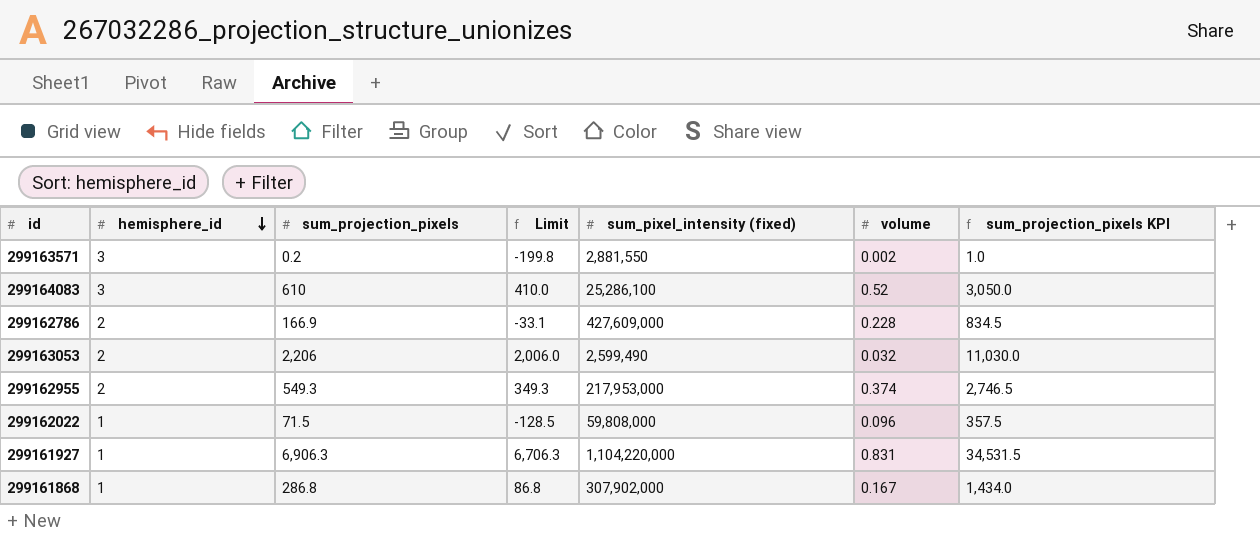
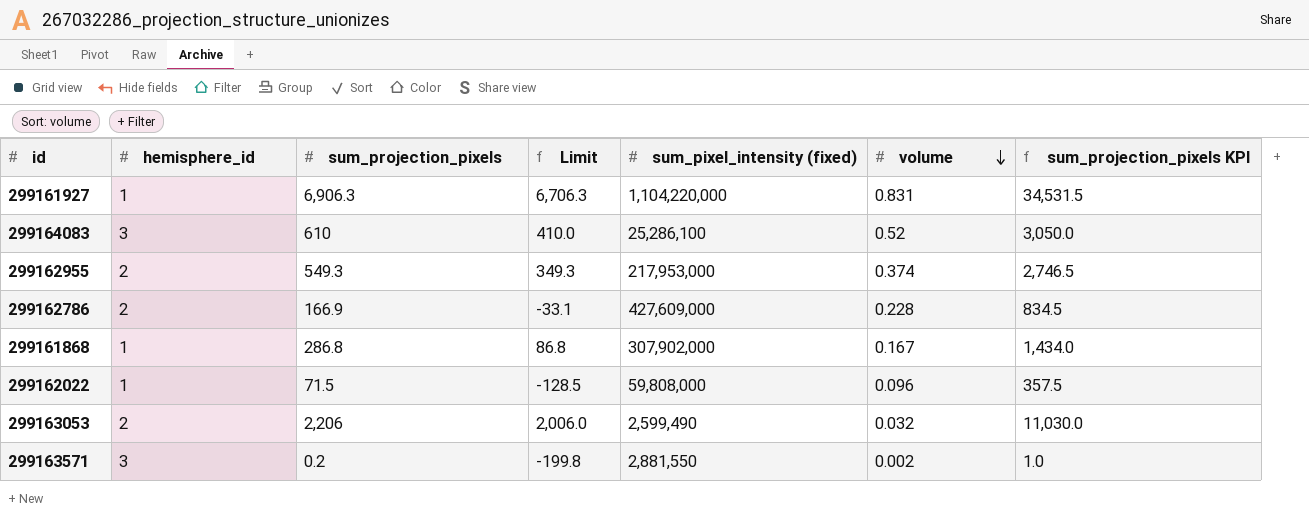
row order: hemisphere_id descending -> volume descending

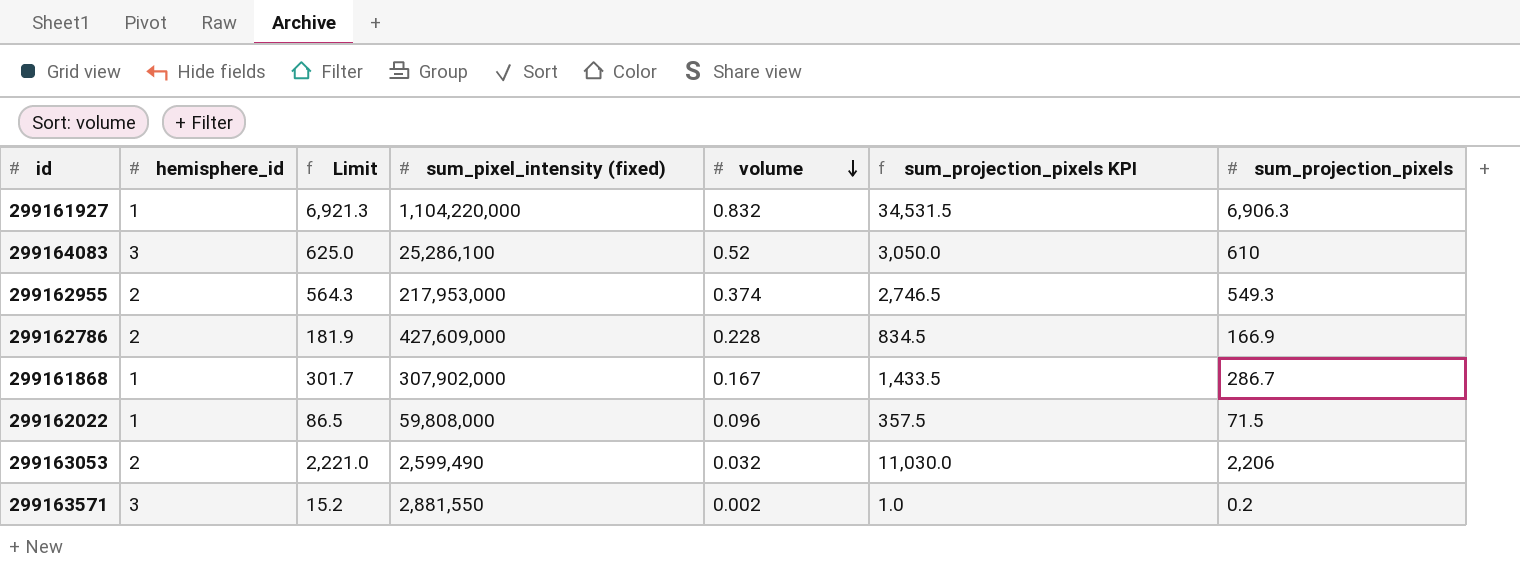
column Limit | formula: [sum_projection_pixels] - 200 -> [sum_projection_pixels] + 15
column sum_projection_pixels | position: 3 -> 7
299161927 | volume: 0.831 -> 0.832
299161868 | sum_projection_pixels KPI: 1,434.0 -> 1,433.5
299161868 | sum_projection_pixels: 286.8 -> 286.7

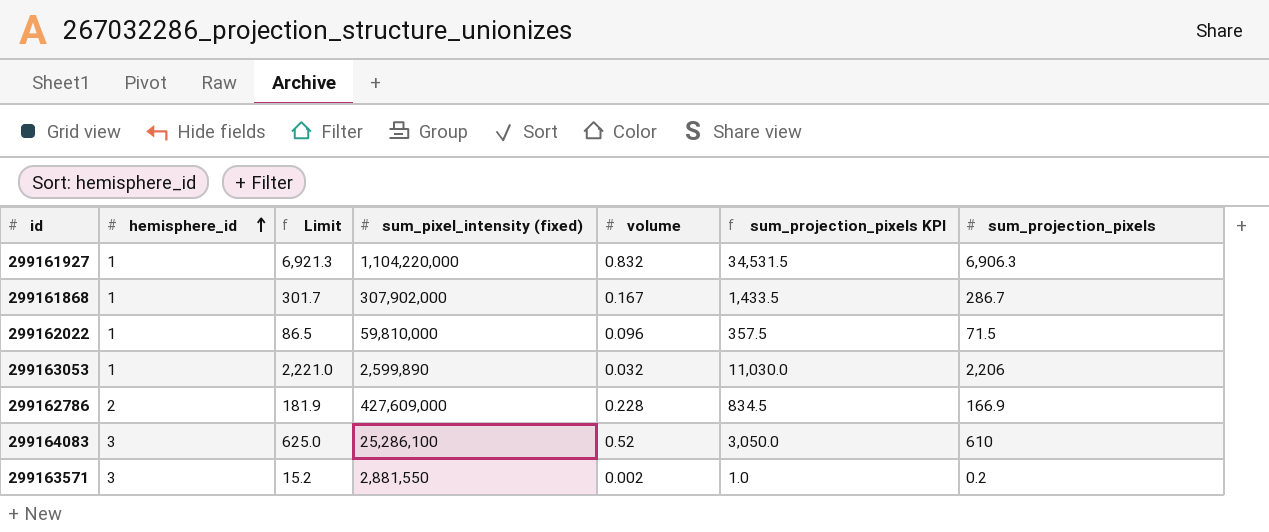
row order: volume descending -> hemisphere_id ascending
row 299162955: 2 | 564.3 | 217,953,000 | 0.374 | 2,746.5 | 549.3 -> none
299162022 | sum_pixel_intensity (fixed): 59,808,000 -> 59,810,000
299163053 | hemisphere_id: 2 -> 1
299163053 | sum_pixel_intensity (fixed): 2,599,490 -> 2,599,890

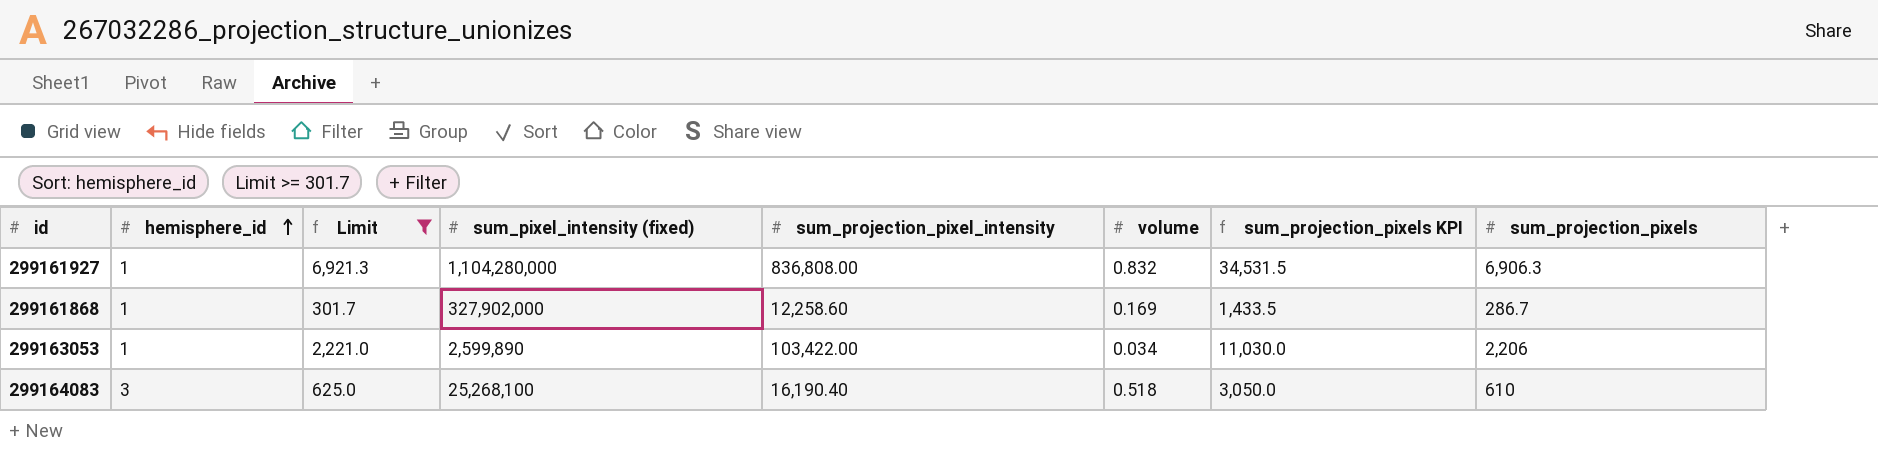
filter: none -> Limit >= 301.7
column sum_projection_pixel_intensity | position: none -> 5
299161927 | sum_pixel_intensity (fixed): 1,104,220,000 -> 1,104,280,000
299161868 | sum_pixel_intensity (fixed): 307,902,000 -> 327,902,000
299161868 | volume: 0.167 -> 0.169
299163053 | volume: 0.032 -> 0.034
299164083 | sum_pixel_intensity (fixed): 25,286,100 -> 25,268,100
299164083 | volume: 0.52 -> 0.518

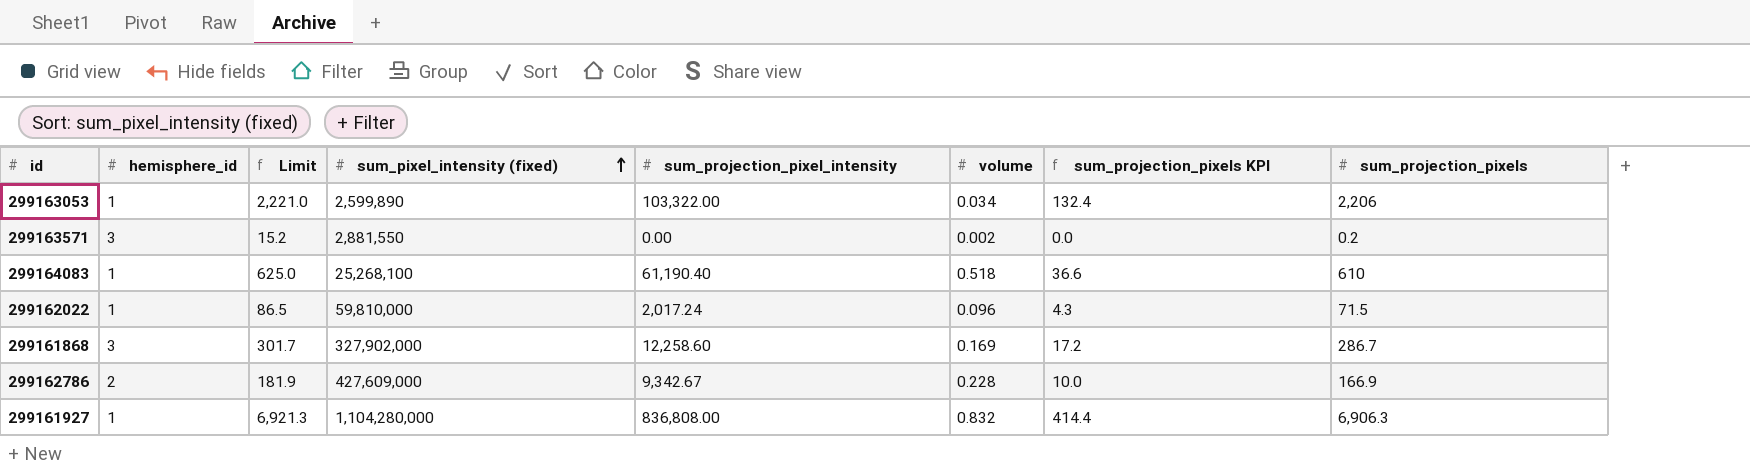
filter: Limit >= 301.7 -> none
row order: hemisphere_id ascending -> sum_pixel_intensity (fixed) ascending
column sum_projection_pixels KPI | formula: [sum_projection_pixels] * 5 -> [sum_projection_pixels] * 0.06
299163053 | sum_projection_pixel_intensity: 103,422.00 -> 103,322.00
299164083 | hemisphere_id: 3 -> 1
299164083 | sum_projection_pixel_intensity: 16,190.40 -> 61,190.40
299161868 | hemisphere_id: 1 -> 3

